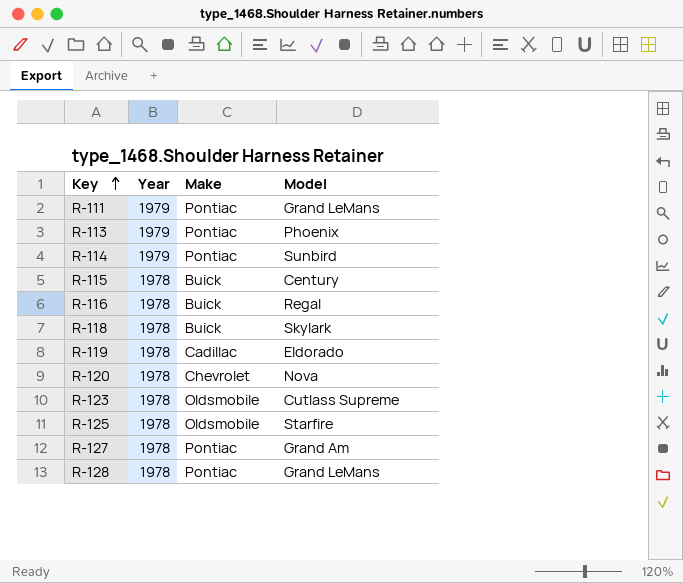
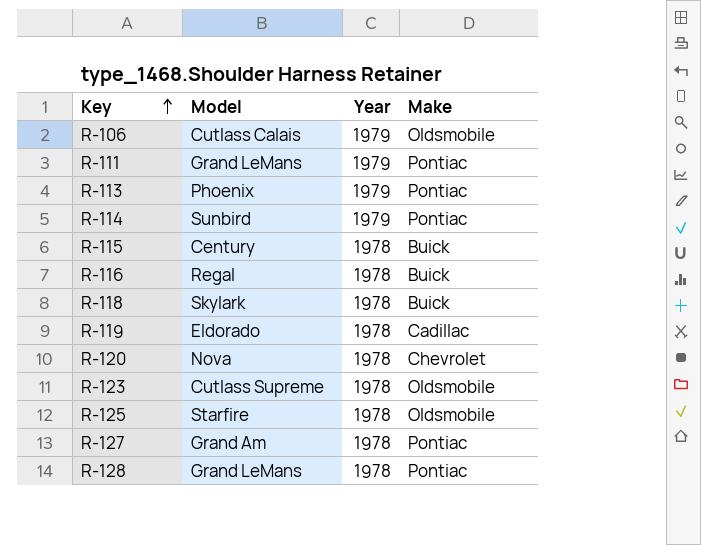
column Model | position: 4 -> 2
row R-106: none -> Cutlass Calais | 1979 | Oldsmobile

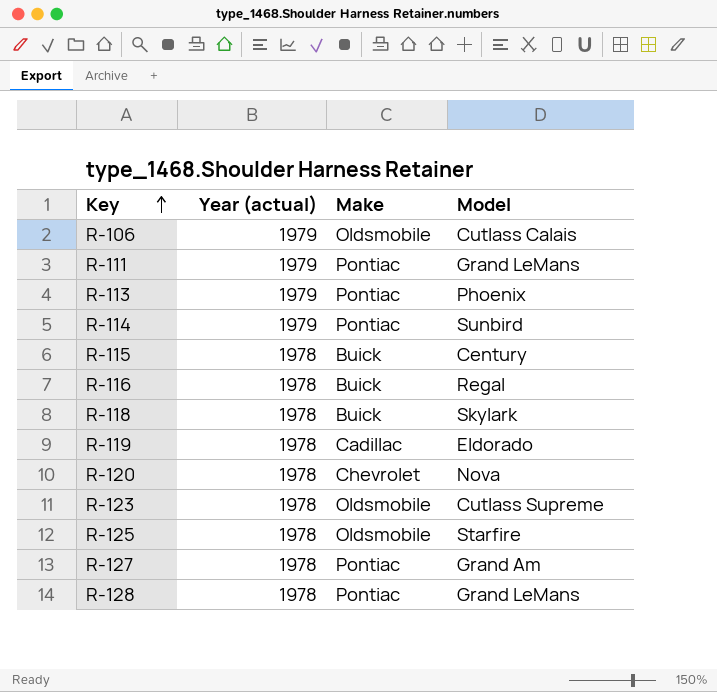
column name: Year -> Year (actual)
column Model | position: 2 -> 4

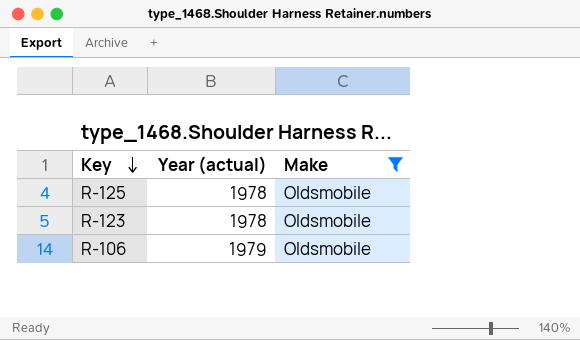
filter: none -> Make = Oldsmobile
row order: Key ascending -> Key descending
column Model | position: 4 -> none

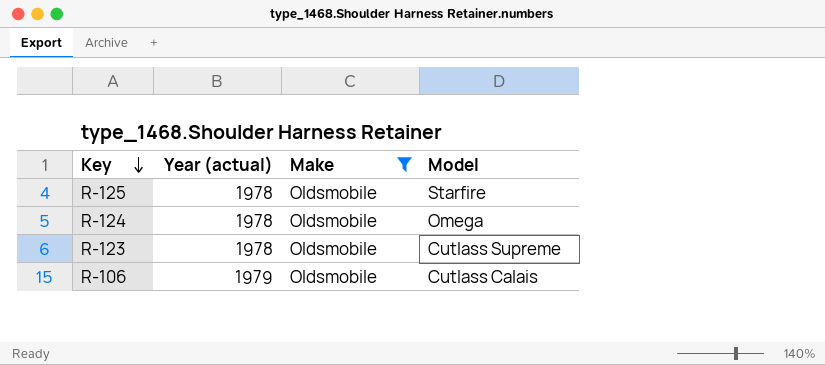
column Model | position: none -> 4
row R-124: none -> 1978 | Oldsmobile | Omega

